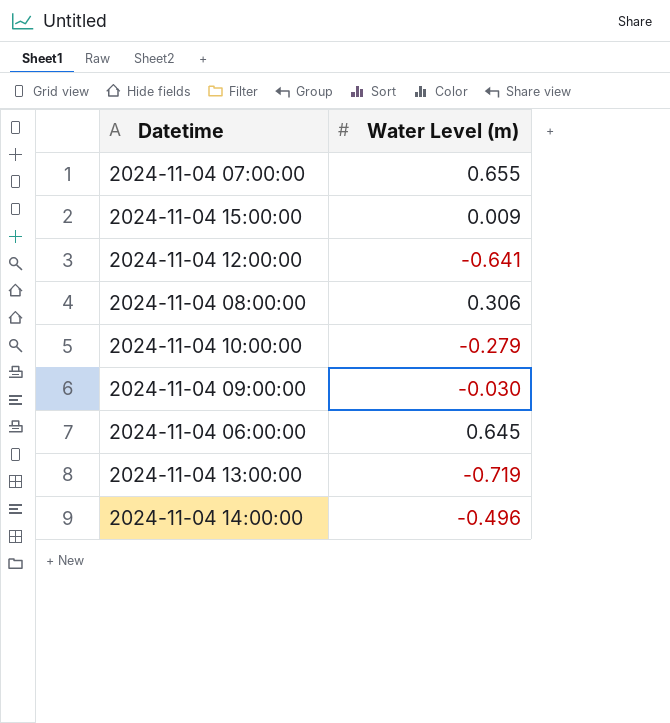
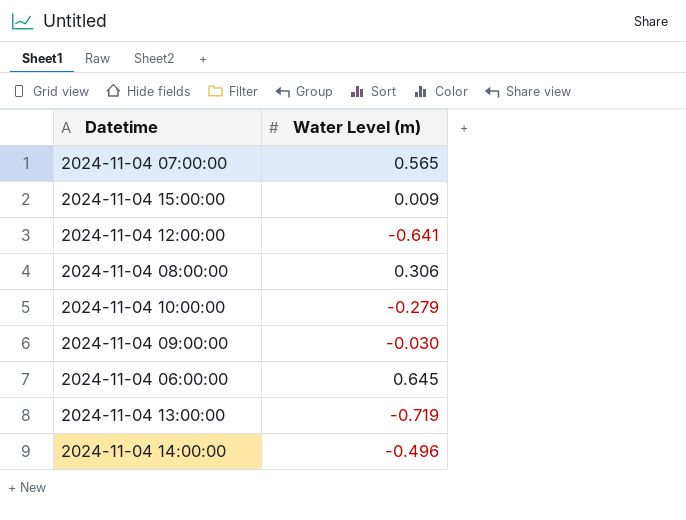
2024-11-04 07:00:00 | Water Level (m): 0.655 -> 0.565

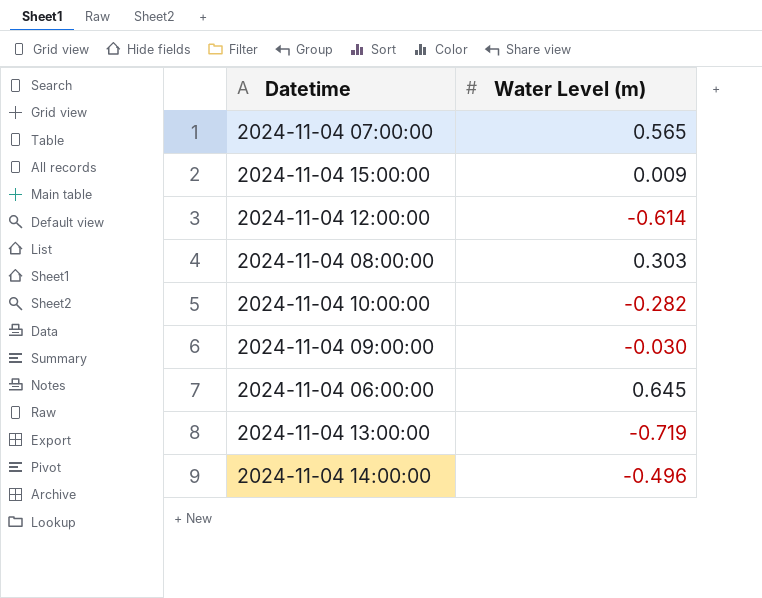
2024-11-04 12:00:00 | Water Level (m): -0.641 -> -0.614
2024-11-04 08:00:00 | Water Level (m): 0.306 -> 0.303
2024-11-04 10:00:00 | Water Level (m): -0.279 -> -0.282

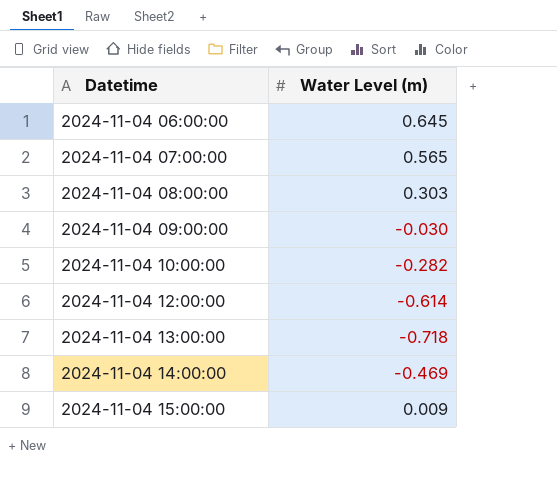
row order: none -> Datetime ascending
2024-11-04 13:00:00 | Water Level (m): -0.719 -> -0.718
2024-11-04 14:00:00 | Water Level (m): -0.496 -> -0.469

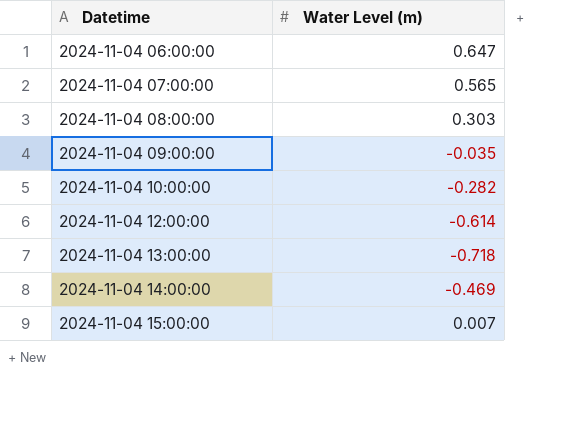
2024-11-04 06:00:00 | Water Level (m): 0.645 -> 0.647
2024-11-04 09:00:00 | Water Level (m): -0.030 -> -0.035
2024-11-04 15:00:00 | Water Level (m): 0.009 -> 0.007

